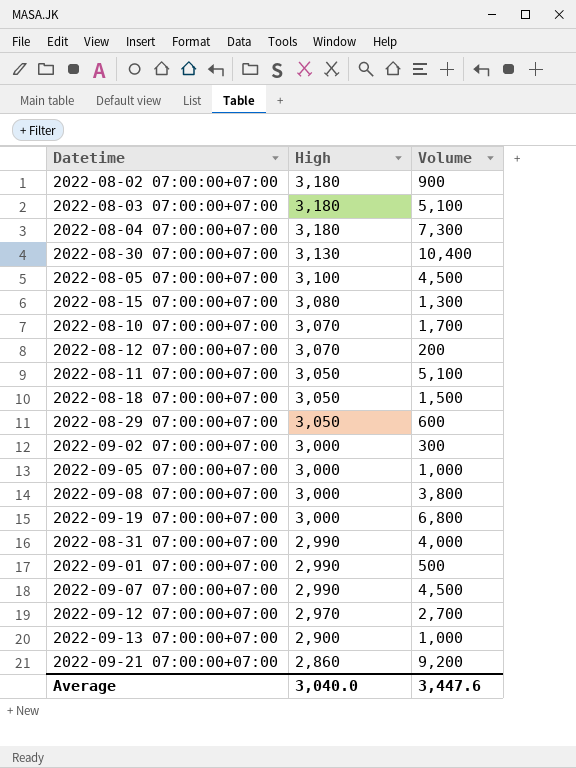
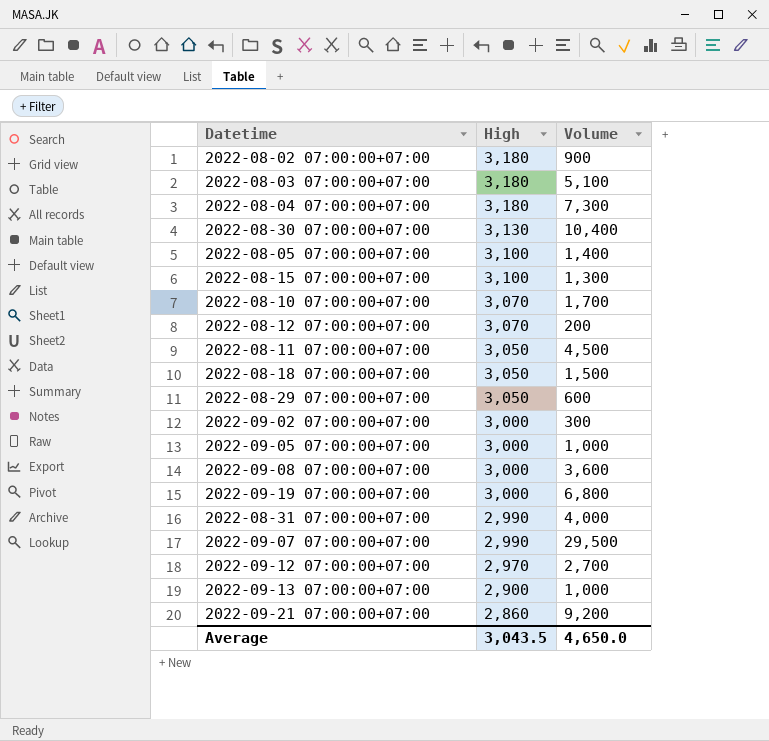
row 2022-09-01 07:00:00+07:00: 2,990 | 500 -> none
2022-08-05 07:00:00+07:00 | Volume: 4,500 -> 1,400
2022-08-15 07:00:00+07:00 | High: 3,080 -> 3,100
2022-08-11 07:00:00+07:00 | Volume: 5,100 -> 4,500
2022-09-08 07:00:00+07:00 | Volume: 3,800 -> 3,600
2022-09-07 07:00:00+07:00 | Volume: 4,500 -> 29,500
Average | High: 3,040.0 -> 3,043.5
Average | Volume: 3,447.6 -> 4,650.0

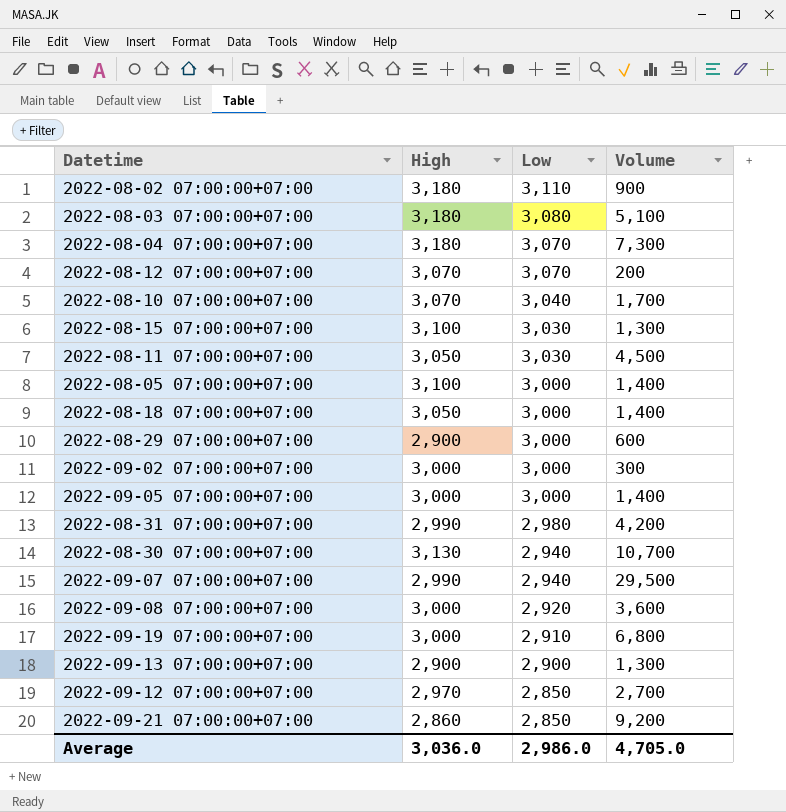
row order: High descending -> Low descending
column Low | position: none -> 3
2022-08-18 07:00:00+07:00 | Volume: 1,500 -> 1,400
2022-08-29 07:00:00+07:00 | High: 3,050 -> 2,900
2022-09-05 07:00:00+07:00 | Volume: 1,000 -> 1,400
2022-08-31 07:00:00+07:00 | Volume: 4,000 -> 4,200
2022-08-30 07:00:00+07:00 | Volume: 10,400 -> 10,700
2022-09-13 07:00:00+07:00 | Volume: 1,000 -> 1,300
Average | High: 3,043.5 -> 3,036.0
Average | Volume: 4,650.0 -> 4,705.0

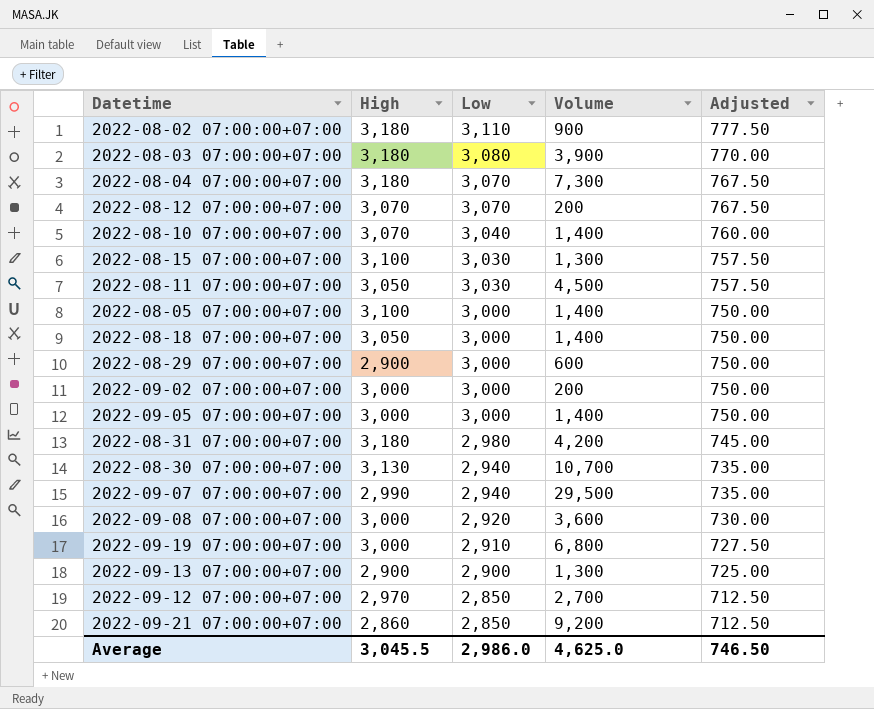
column Adjusted | formula: none -> [Low] * 0.25
2022-08-03 07:00:00+07:00 | Volume: 5,100 -> 3,900
2022-08-10 07:00:00+07:00 | Volume: 1,700 -> 1,400
2022-09-02 07:00:00+07:00 | Volume: 300 -> 200
2022-08-31 07:00:00+07:00 | High: 2,990 -> 3,180
Average | High: 3,036.0 -> 3,045.5
Average | Volume: 4,705.0 -> 4,625.0

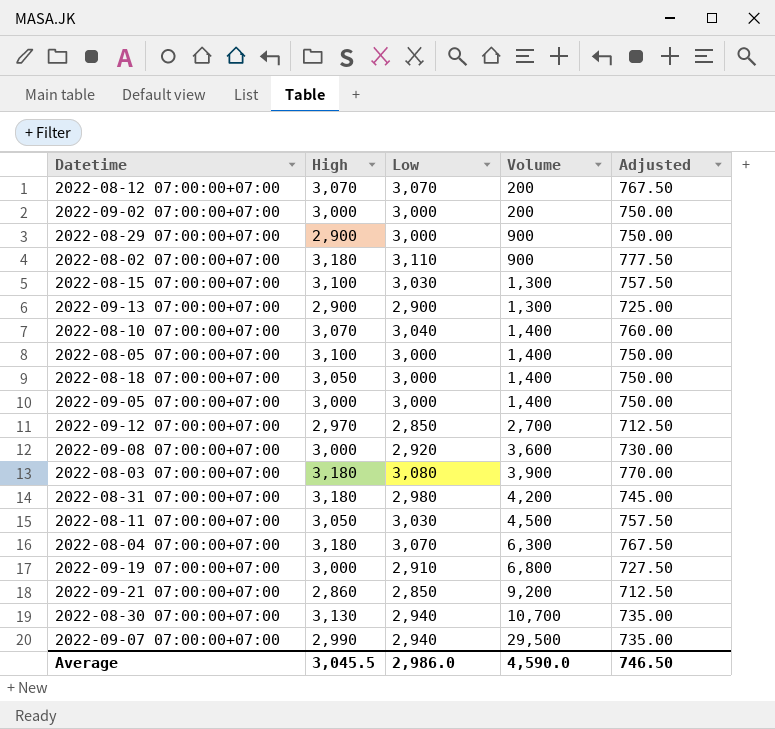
row order: Low descending -> Volume ascending
2022-08-29 07:00:00+07:00 | Volume: 600 -> 900
2022-08-04 07:00:00+07:00 | Volume: 7,300 -> 6,300
Average | Volume: 4,625.0 -> 4,590.0

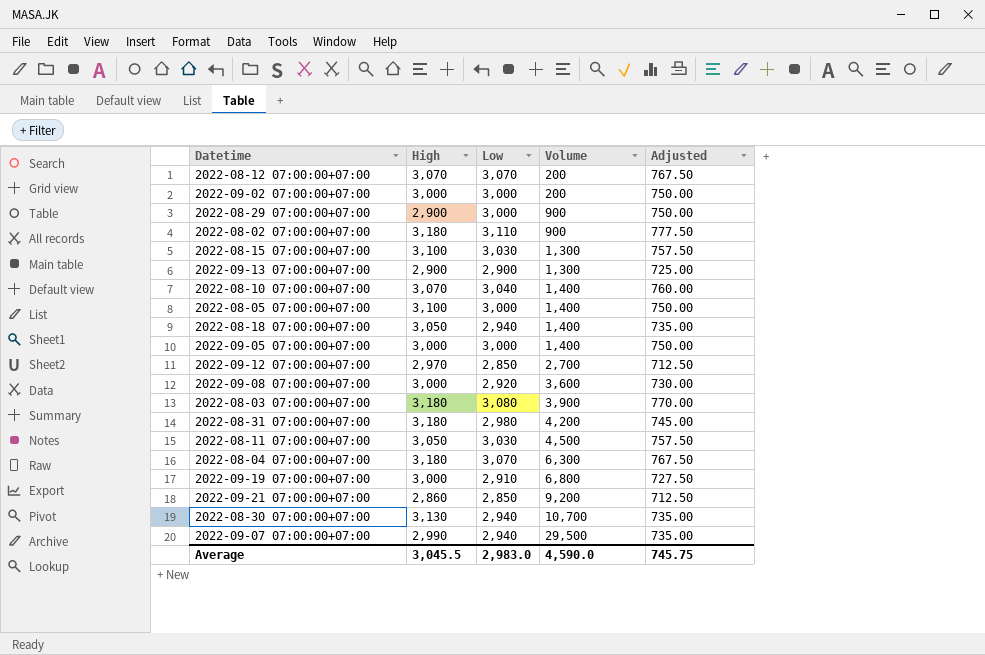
2022-08-18 07:00:00+07:00 | Low: 3,000 -> 2,940
2022-08-18 07:00:00+07:00 | Adjusted: 750.00 -> 735.00
Average | Low: 2,986.0 -> 2,983.0
Average | Adjusted: 746.50 -> 745.75

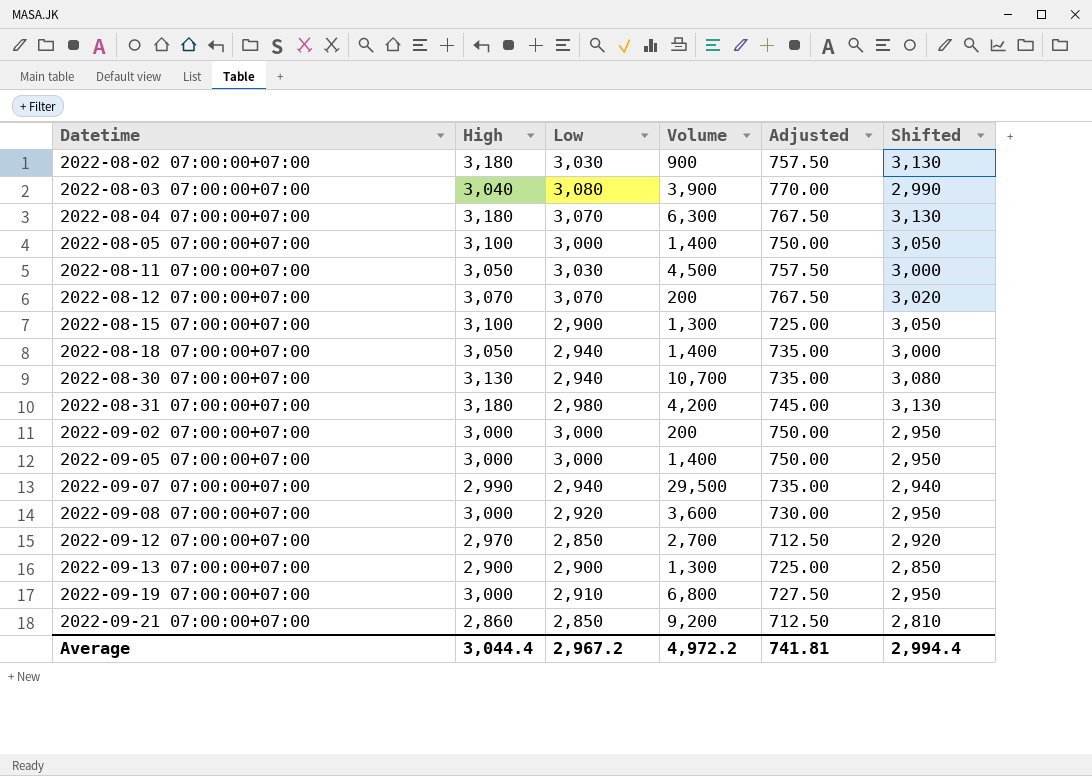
row order: Volume ascending -> Datetime ascending
column Shifted | formula: none -> [High] - 50
row 2022-08-29 07:00:00+07:00: 2,900 | 3,000 | 900 | 750.00 -> none
row 2022-08-10 07:00:00+07:00: 3,070 | 3,040 | 1,400 | 760.00 -> none
2022-08-02 07:00:00+07:00 | Low: 3,110 -> 3,030
2022-08-02 07:00:00+07:00 | Adjusted: 777.50 -> 757.50
2022-08-03 07:00:00+07:00 | High: 3,180 -> 3,040
2022-08-15 07:00:00+07:00 | Low: 3,030 -> 2,900
2022-08-15 07:00:00+07:00 | Adjusted: 757.50 -> 725.00
Average | High: 3,045.5 -> 3,044.4
Average | Low: 2,983.0 -> 2,967.2
Average | Volume: 4,590.0 -> 4,972.2
Average | Adjusted: 745.75 -> 741.81

